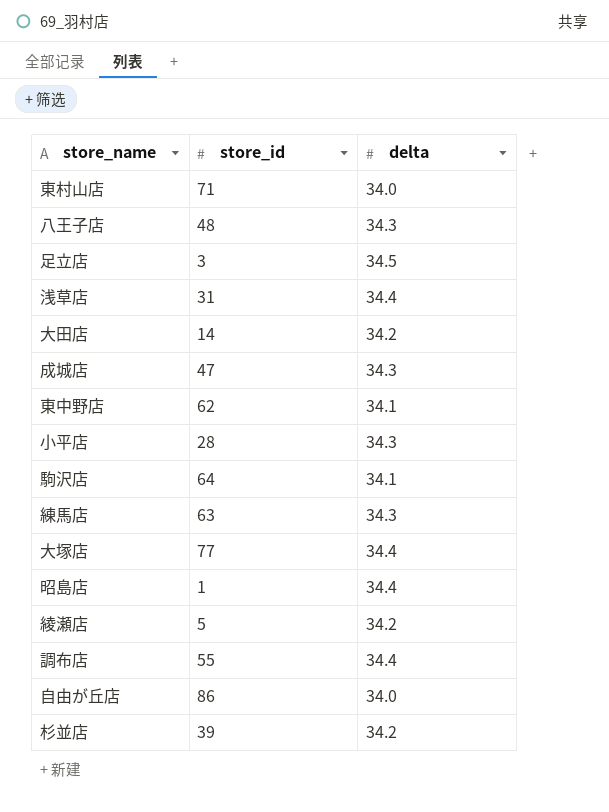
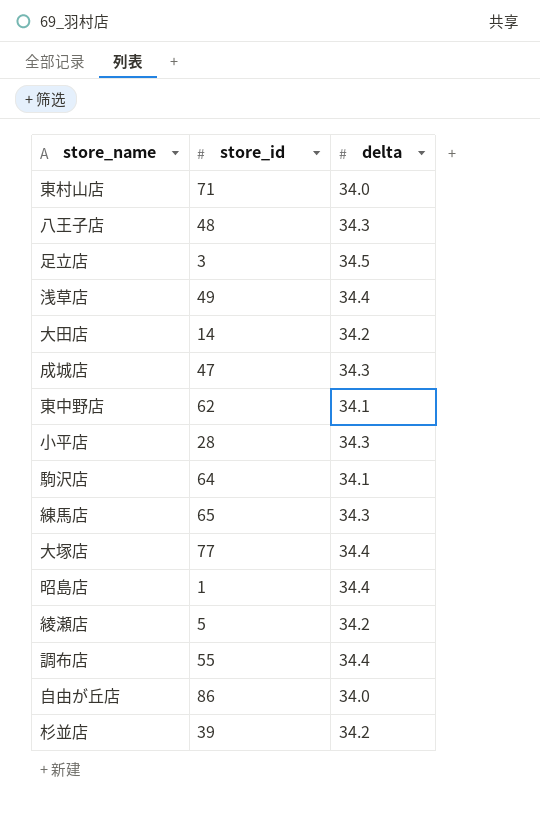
浅草店 | store_id: 31 -> 49
練馬店 | store_id: 63 -> 65

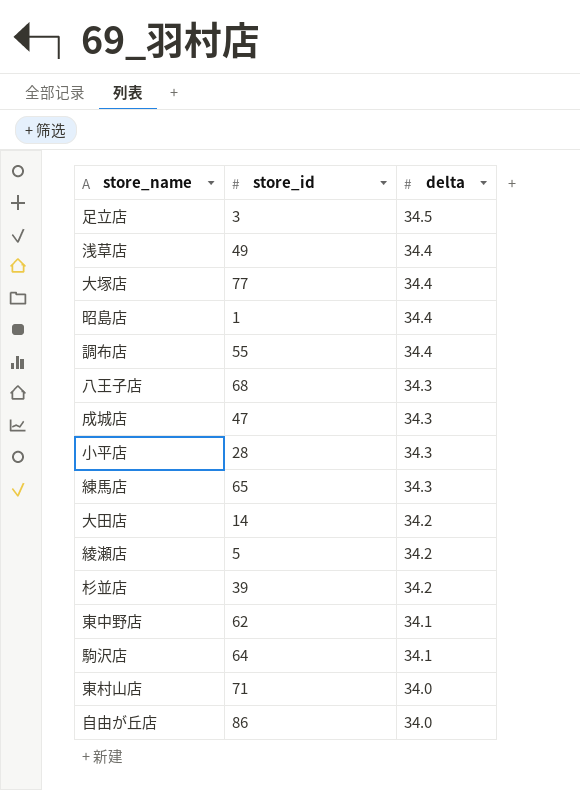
row order: none -> delta descending
八王子店 | store_id: 48 -> 68

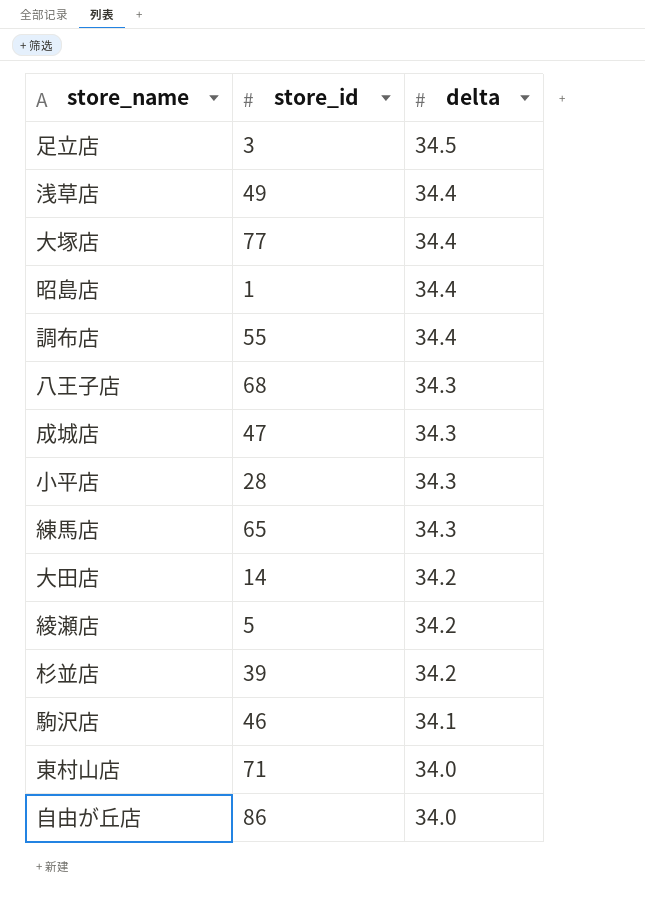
row 東中野店: 62 | 34.1 -> none
駒沢店 | store_id: 64 -> 46

